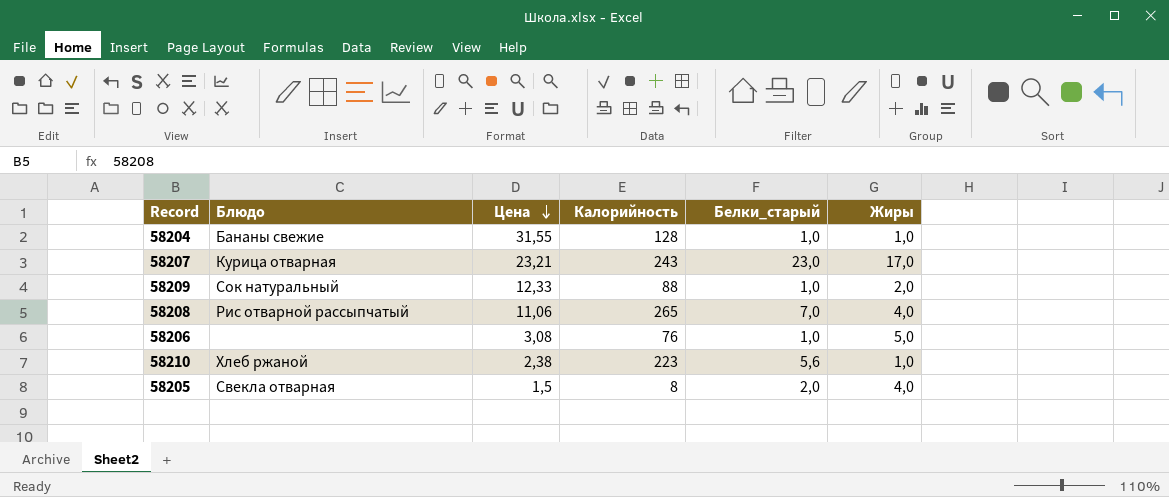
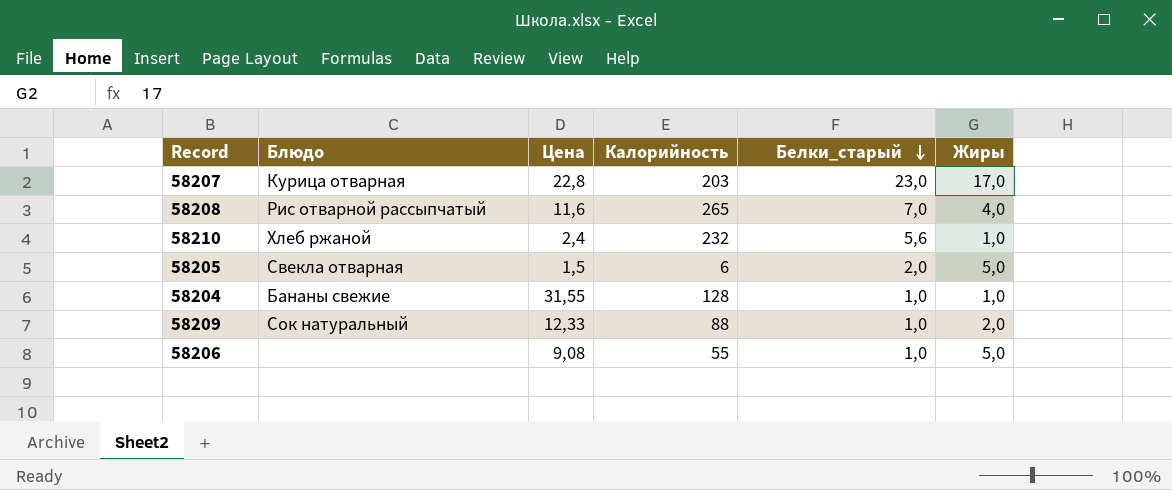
row order: Цена descending -> Белки_старый descending
58207 | Цена: 23,21 -> 22,8
58207 | Калорийность: 243 -> 203
58208 | Цена: 11,06 -> 11,6
58210 | Цена: 2,38 -> 2,4
58210 | Калорийность: 223 -> 232
58205 | Калорийность: 8 -> 6
58205 | Жиры: 4,0 -> 5,0
58206 | Цена: 3,08 -> 9,08
58206 | Калорийность: 76 -> 55

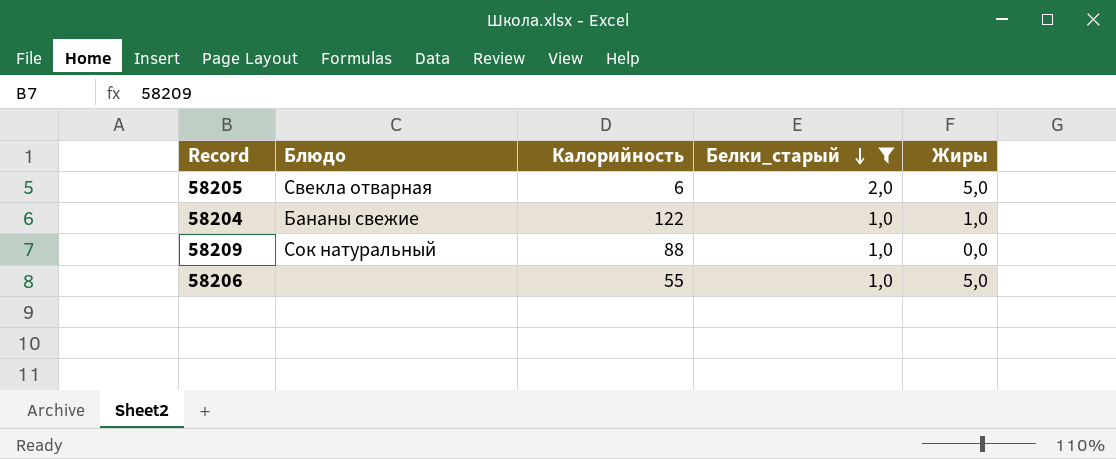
filter: none -> Белки_старый <= 2,0
column Цена | position: 3 -> none
58204 | Калорийность: 128 -> 122
58209 | Жиры: 2,0 -> 0,0

